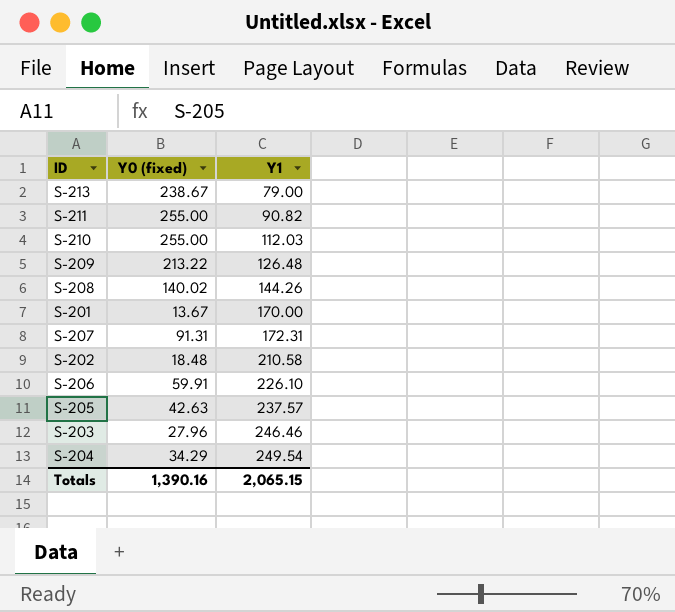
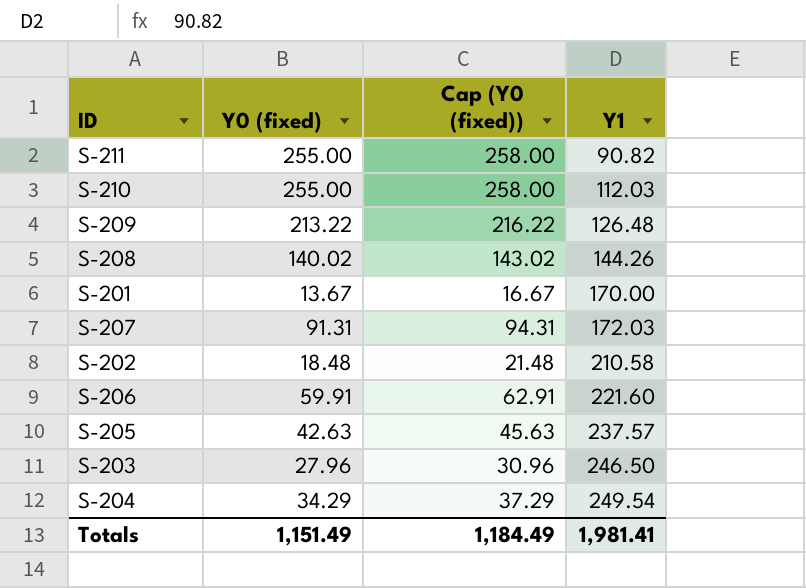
column Cap (Y0 (fixed)) | formula: none -> [Y0 (fixed)] + 3
row S-213: 238.67 | 79.00 -> none
S-207 | Y1: 172.31 -> 172.03
S-206 | Y1: 226.10 -> 221.60
S-203 | Y1: 246.46 -> 246.50
Totals | Y0 (fixed): 1,390.16 -> 1,151.49
Totals | Y1: 2,065.15 -> 1,981.41

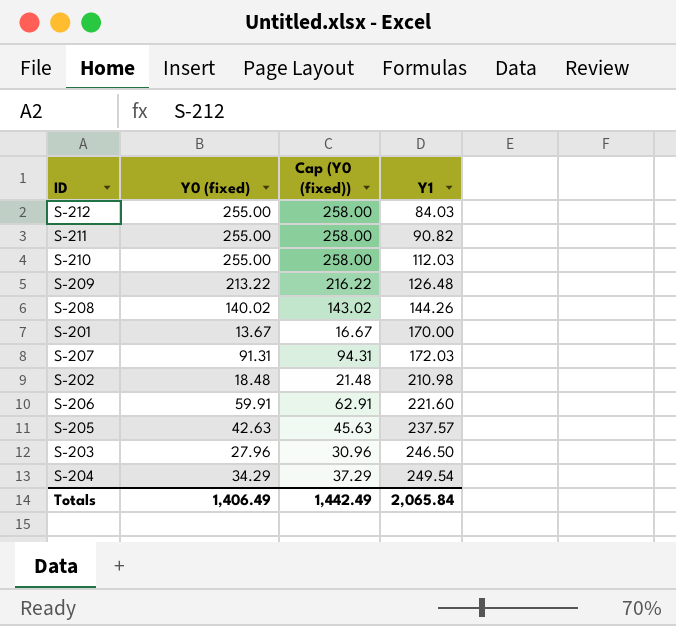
row S-212: none -> 255.00 | 258.00 | 84.03
S-202 | Y1: 210.58 -> 210.98
Totals | Y0 (fixed): 1,151.49 -> 1,406.49
Totals | Cap (Y0 (fixed)): 1,184.49 -> 1,442.49
Totals | Y1: 1,981.41 -> 2,065.84

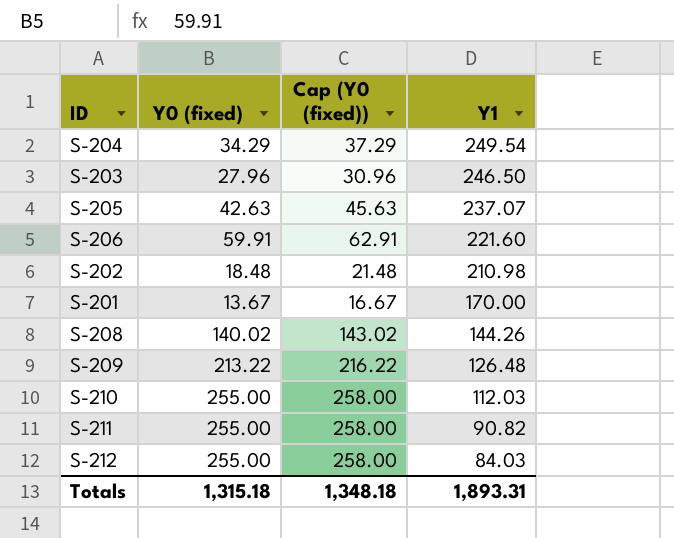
row order: Y1 ascending -> Y1 descending
row S-207: 91.31 | 94.31 | 172.03 -> none
S-205 | Y1: 237.57 -> 237.07
Totals | Y0 (fixed): 1,406.49 -> 1,315.18
Totals | Cap (Y0 (fixed)): 1,442.49 -> 1,348.18
Totals | Y1: 2,065.84 -> 1,893.31

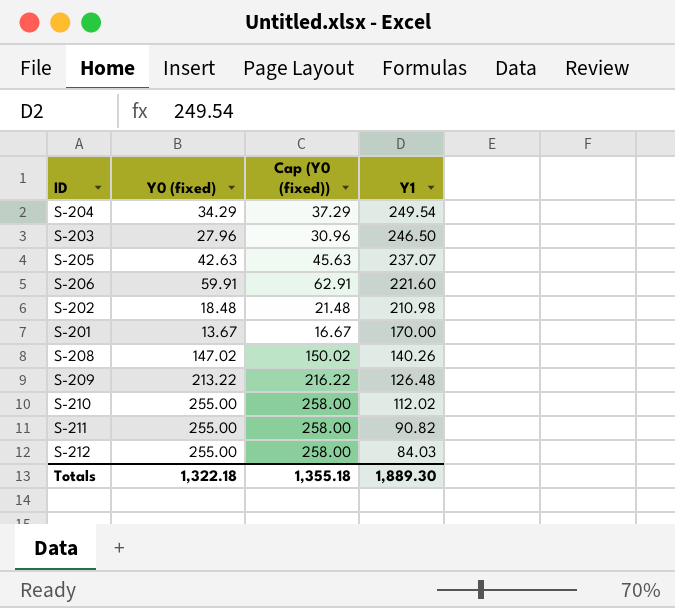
S-208 | Y0 (fixed): 140.02 -> 147.02
S-208 | Cap (Y0 (fixed)): 143.02 -> 150.02
S-208 | Y1: 144.26 -> 140.26
S-210 | Y1: 112.03 -> 112.02
Totals | Y0 (fixed): 1,315.18 -> 1,322.18
Totals | Cap (Y0 (fixed)): 1,348.18 -> 1,355.18
Totals | Y1: 1,893.31 -> 1,889.30

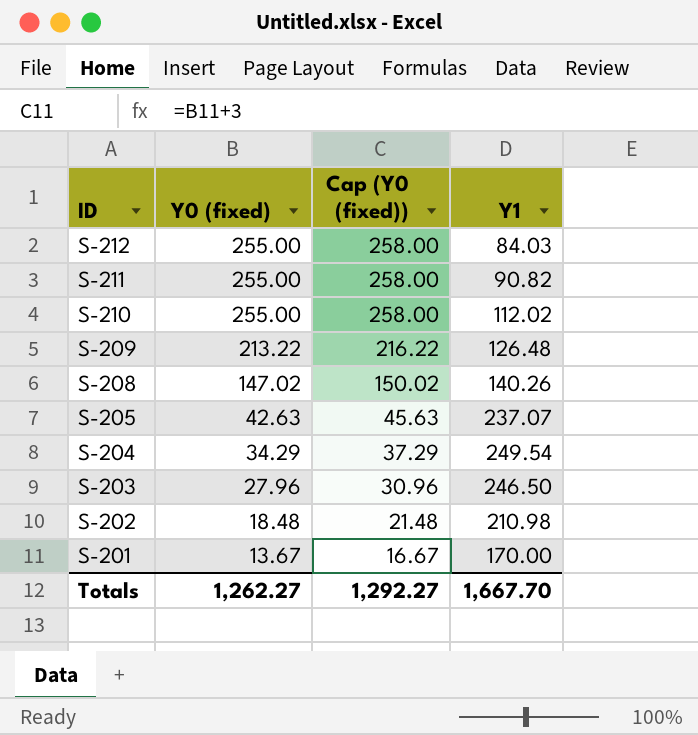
row order: Y1 descending -> ID descending
row S-206: 59.91 | 62.91 | 221.60 -> none
Totals | Y0 (fixed): 1,322.18 -> 1,262.27
Totals | Cap (Y0 (fixed)): 1,355.18 -> 1,292.27
Totals | Y1: 1,889.30 -> 1,667.70

